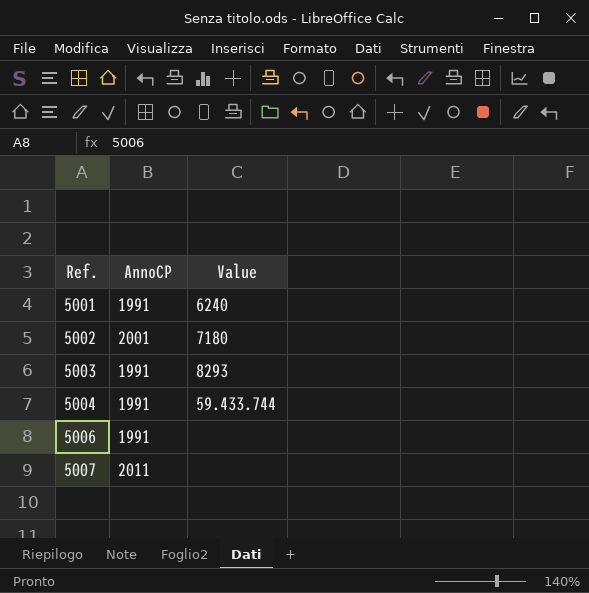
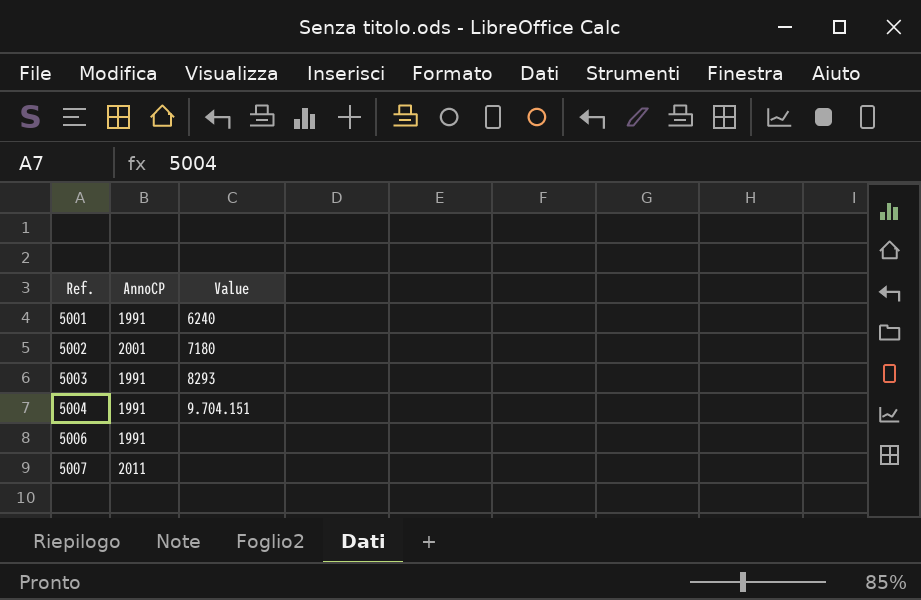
5004 | Value: 59.433.744 -> 9.704.151

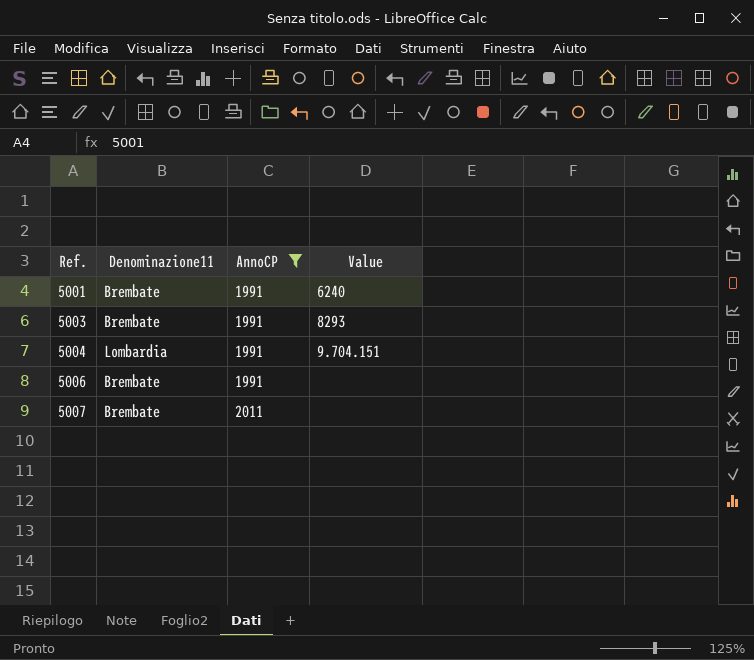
filter: none -> AnnoCP != 2001
column Denominazione11 | position: none -> 2

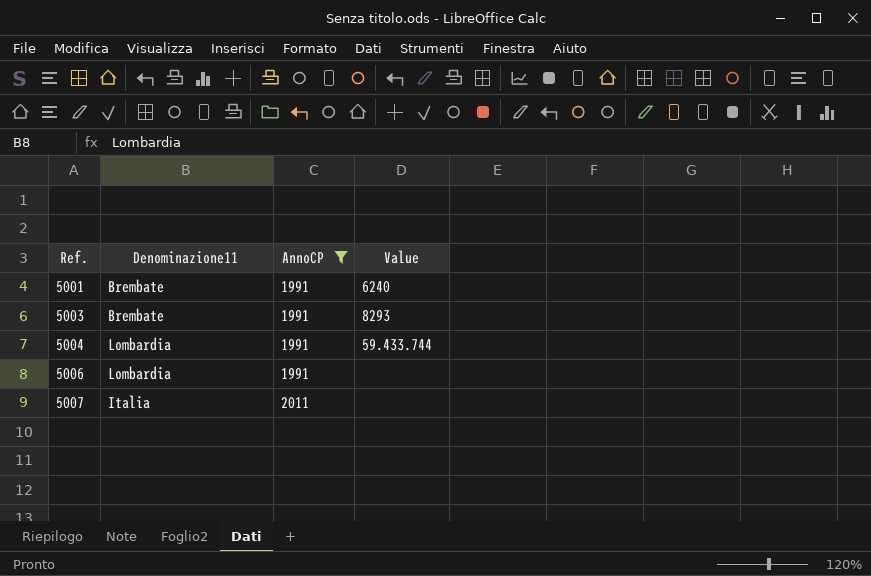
5004 | Value: 9.704.151 -> 59.433.744
5006 | Denominazione11: Brembate -> Lombardia
5007 | Denominazione11: Brembate -> Italia

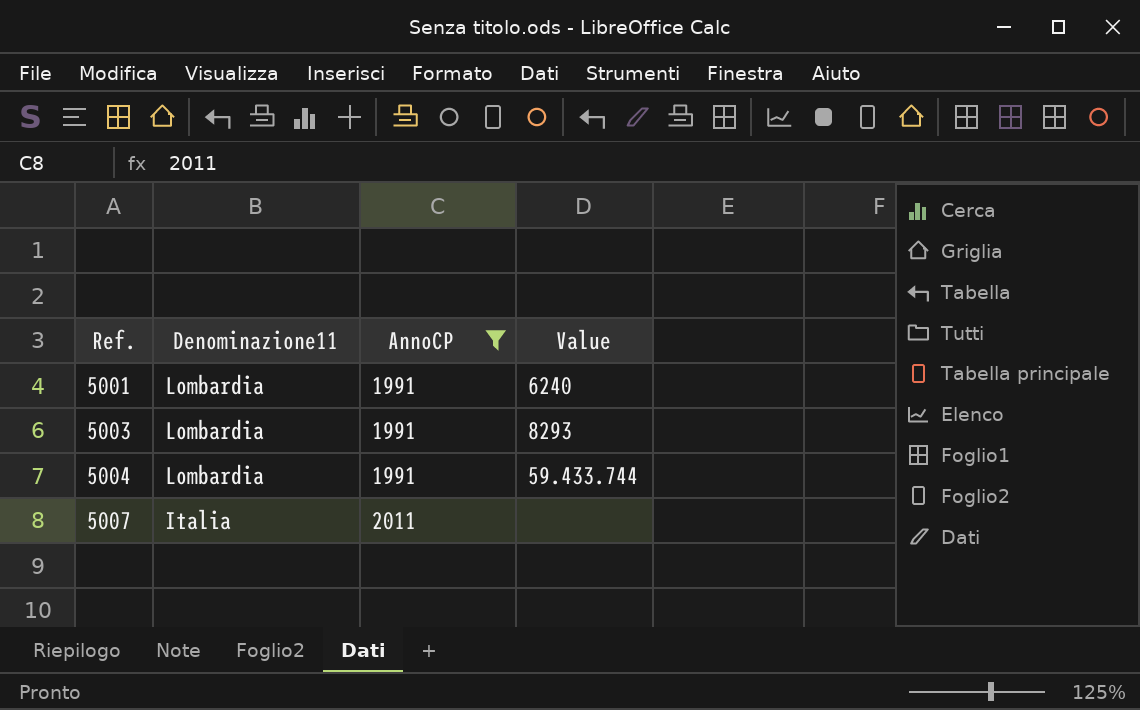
row 5006: Lombardia | 1991 | none -> none
5001 | Denominazione11: Brembate -> Lombardia
5003 | Denominazione11: Brembate -> Lombardia

